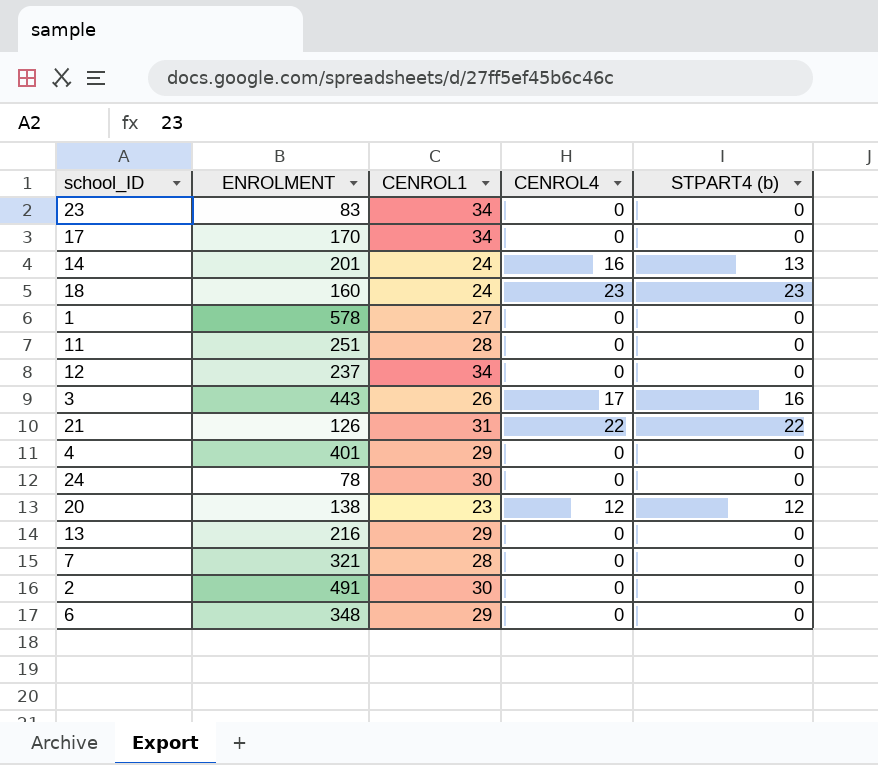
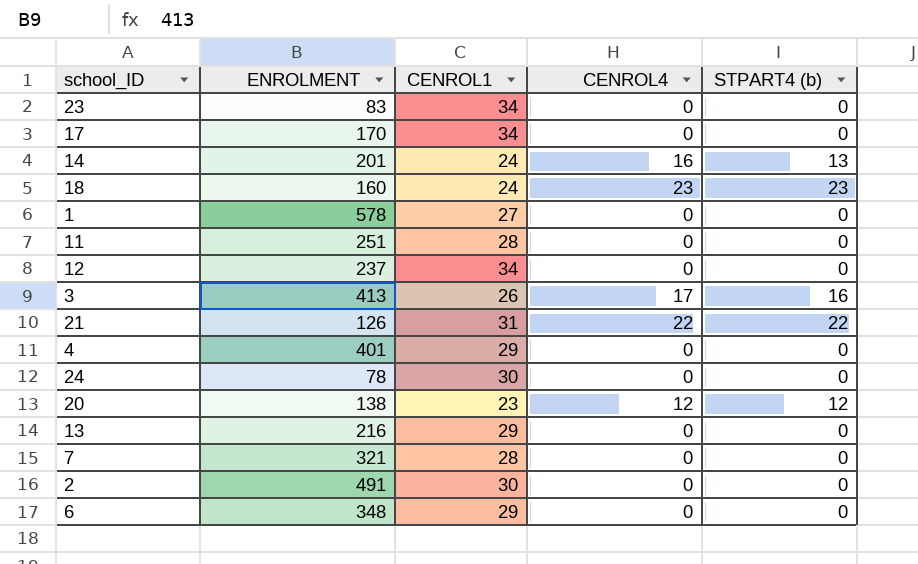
3 | ENROLMENT: 443 -> 413

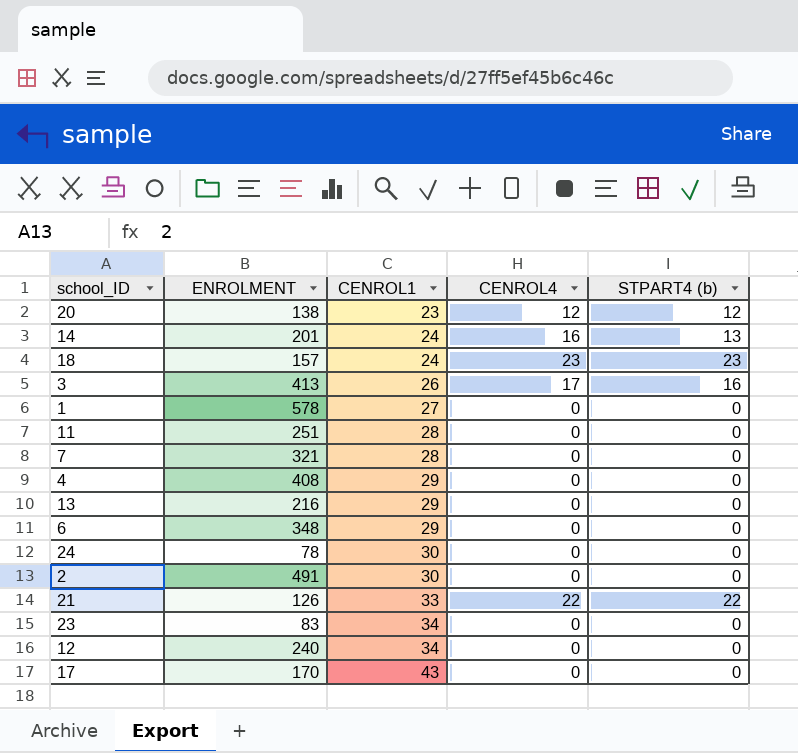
row order: none -> CENROL1 ascending
18 | ENROLMENT: 160 -> 157
4 | ENROLMENT: 401 -> 408
21 | CENROL1: 31 -> 33
12 | ENROLMENT: 237 -> 240
17 | CENROL1: 34 -> 43

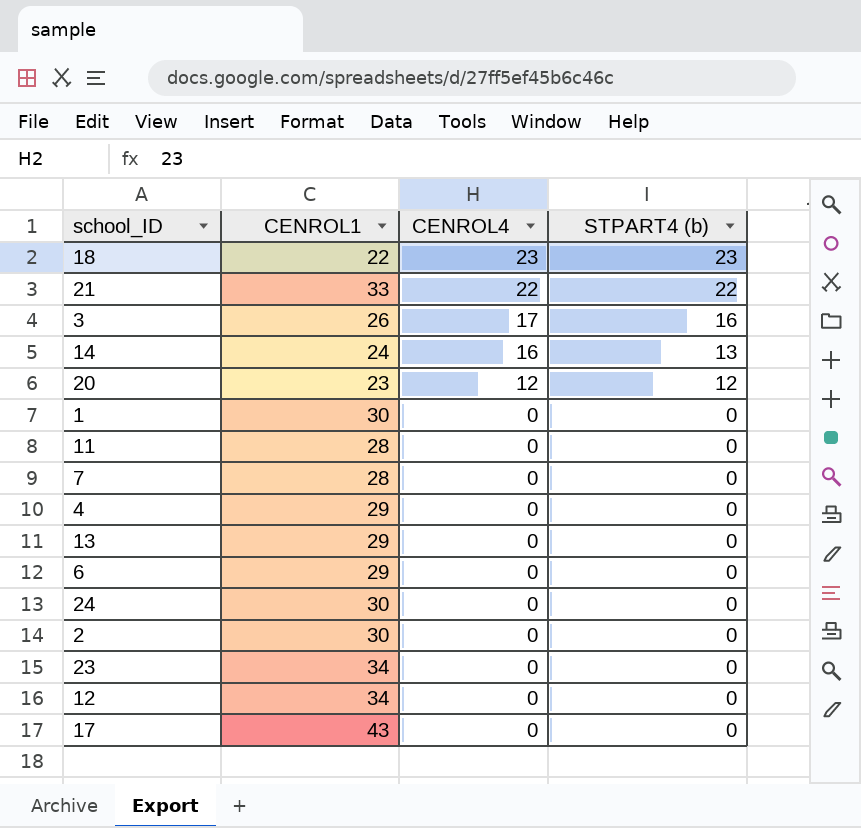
row order: CENROL1 ascending -> CENROL4 descending
column ENROLMENT | position: 2 -> none
18 | CENROL1: 24 -> 22
1 | CENROL1: 27 -> 30

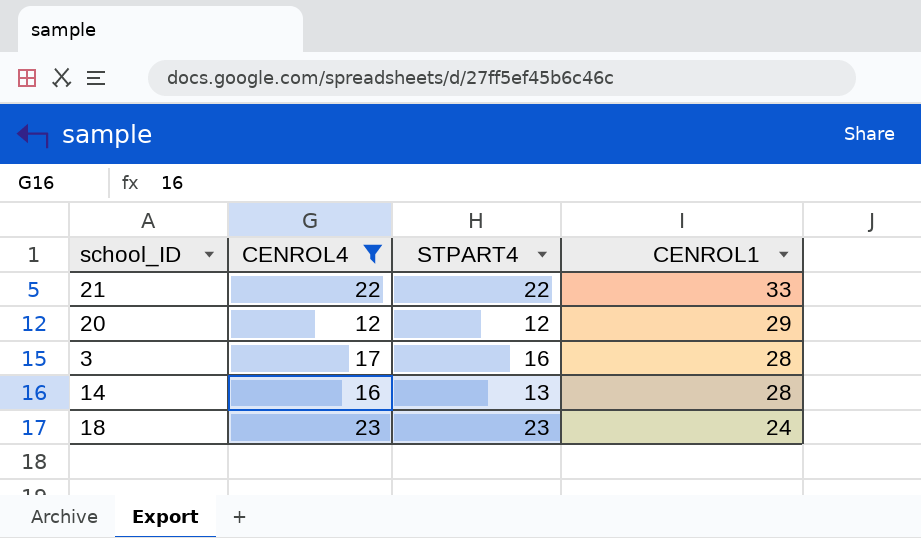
filter: none -> CENROL4 != 0
row order: CENROL4 descending -> CENROL1 descending
column name: STPART4 (b) -> STPART4
column CENROL1 | position: 2 -> 4
20 | CENROL1: 23 -> 29
3 | CENROL1: 26 -> 28
14 | CENROL1: 24 -> 28
18 | CENROL1: 22 -> 24

